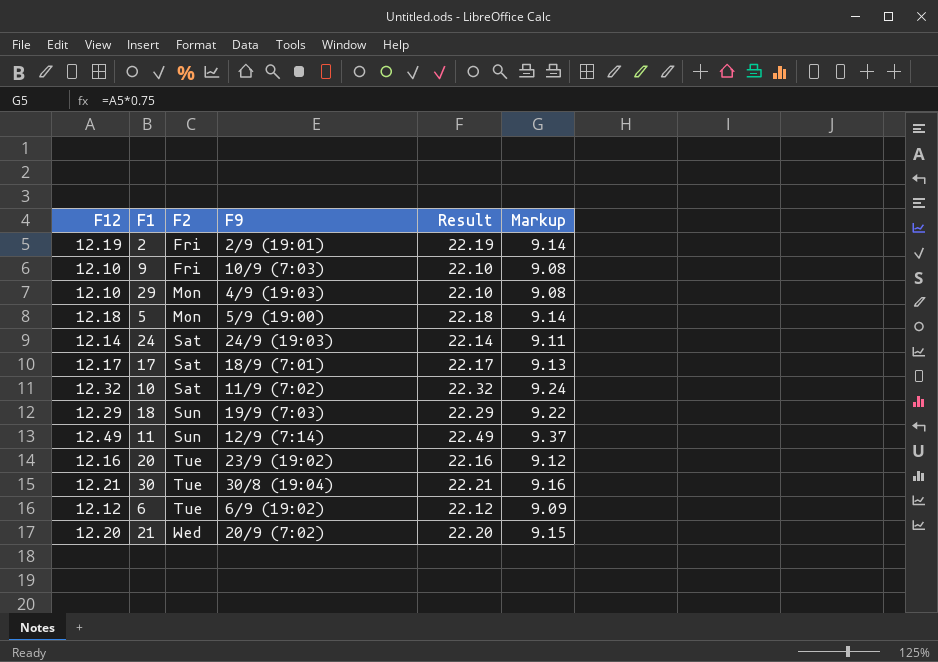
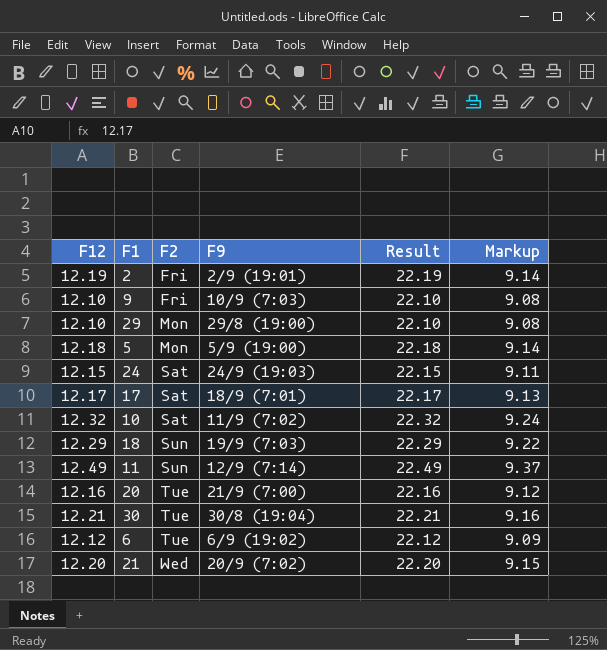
29 | F9: 4/9 (19:03) -> 29/8 (19:00)
24 | F12: 12.14 -> 12.15
24 | Result: 22.14 -> 22.15
20 | F9: 23/9 (19:02) -> 21/9 (7:00)

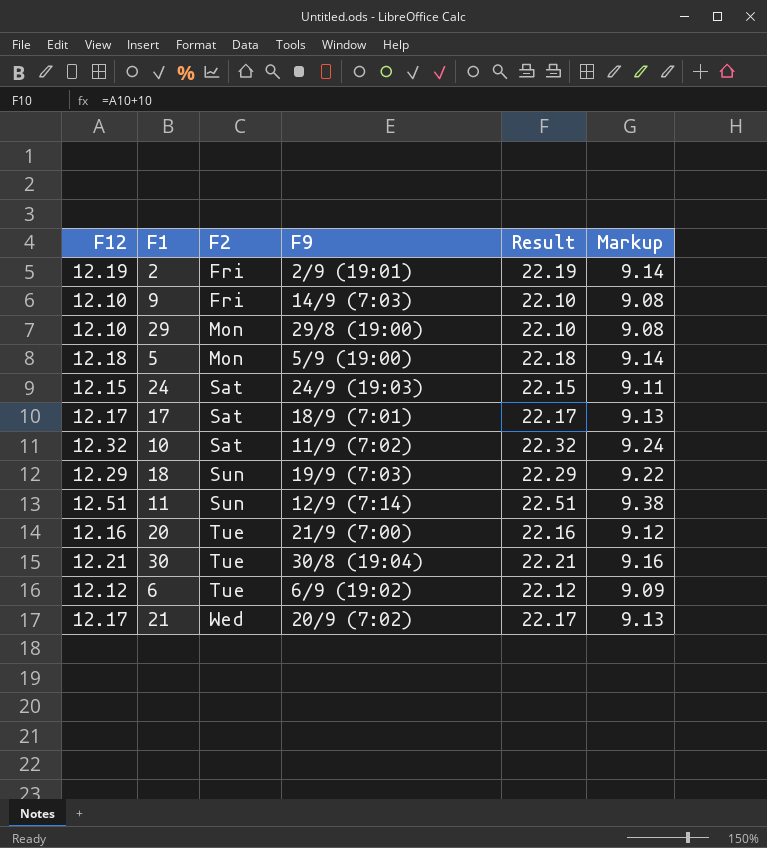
9 | F9: 10/9 (7:03) -> 14/9 (7:03)
11 | F12: 12.49 -> 12.51
11 | Result: 22.49 -> 22.51
11 | Markup: 9.37 -> 9.38
21 | F12: 12.20 -> 12.17
21 | Result: 22.20 -> 22.17
21 | Markup: 9.15 -> 9.13

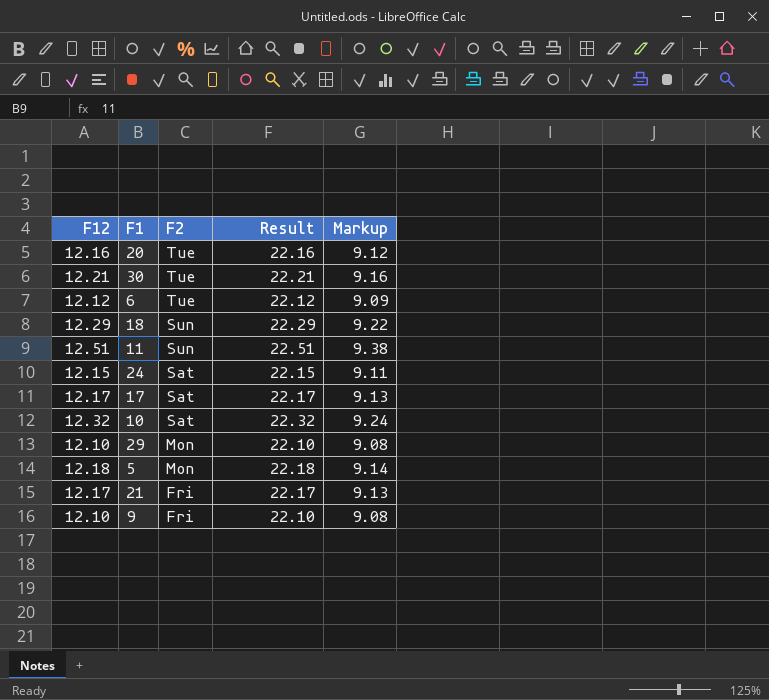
row order: F2 ascending -> F2 descending
column F9 | position: 4 -> none
row 2: 12.19 | Fri | 2/9 (19:01) | 22.19 | 9.14 -> none
21 | F2: Wed -> Fri

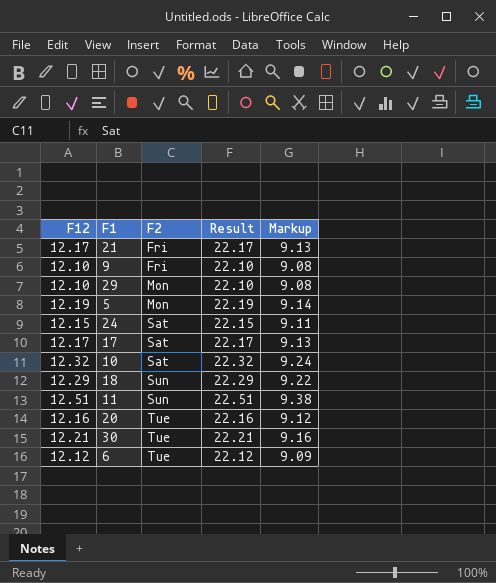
row order: F2 descending -> F2 ascending
5 | F12: 12.18 -> 12.19
5 | Result: 22.18 -> 22.19

